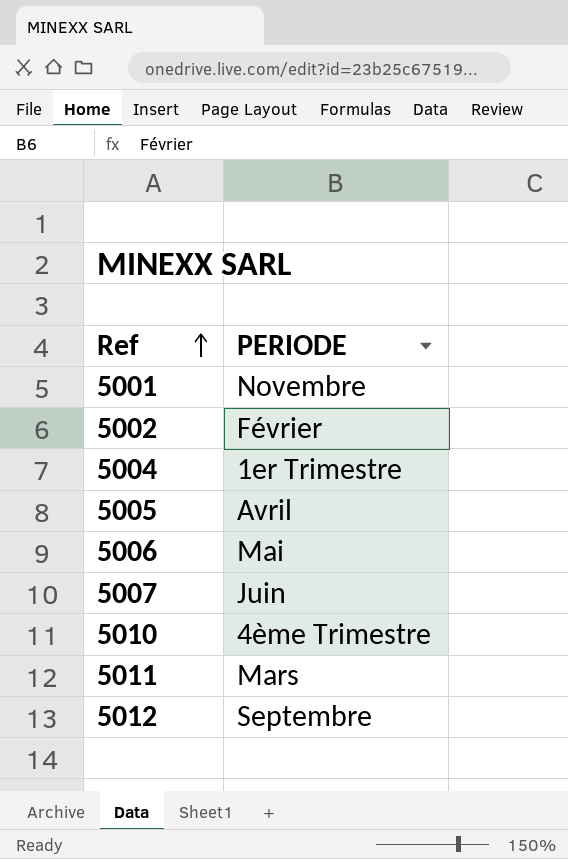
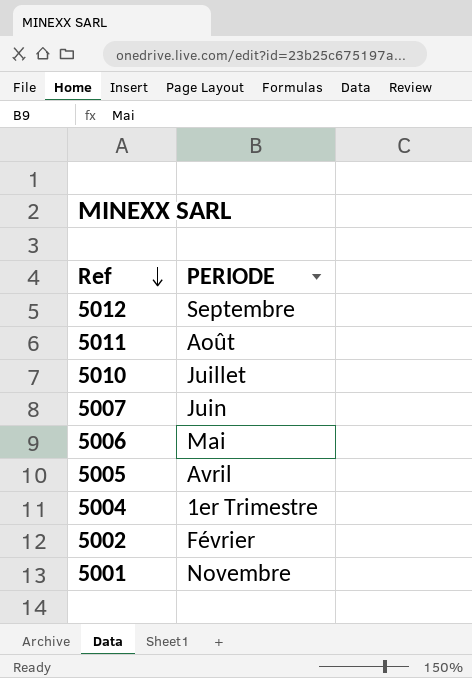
row order: Ref ascending -> Ref descending
5011 | PERIODE: Mars -> Août
5010 | PERIODE: 4ème Trimestre -> Juillet

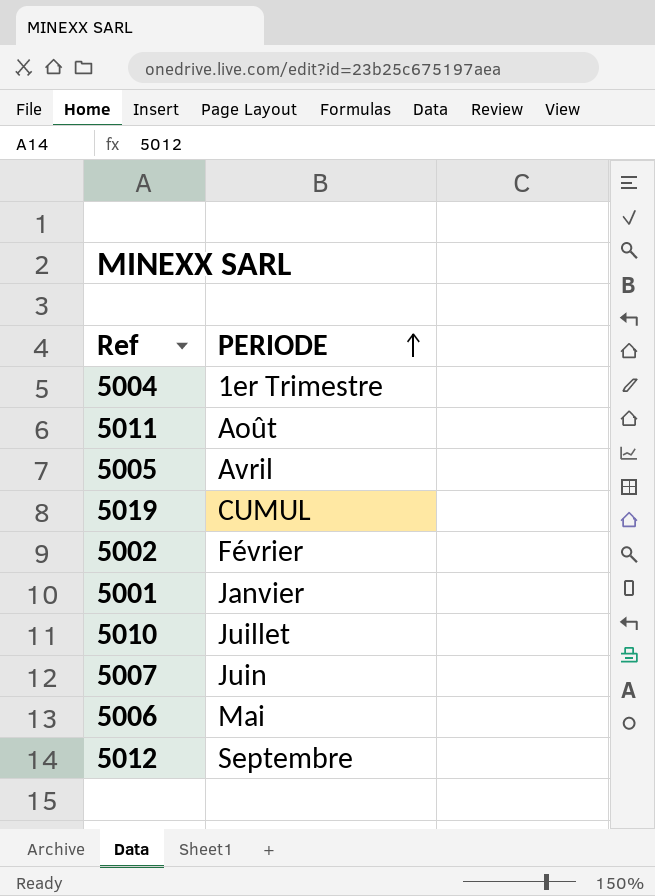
row order: Ref descending -> PERIODE ascending
row 5019: none -> CUMUL
5001 | PERIODE: Novembre -> Janvier

